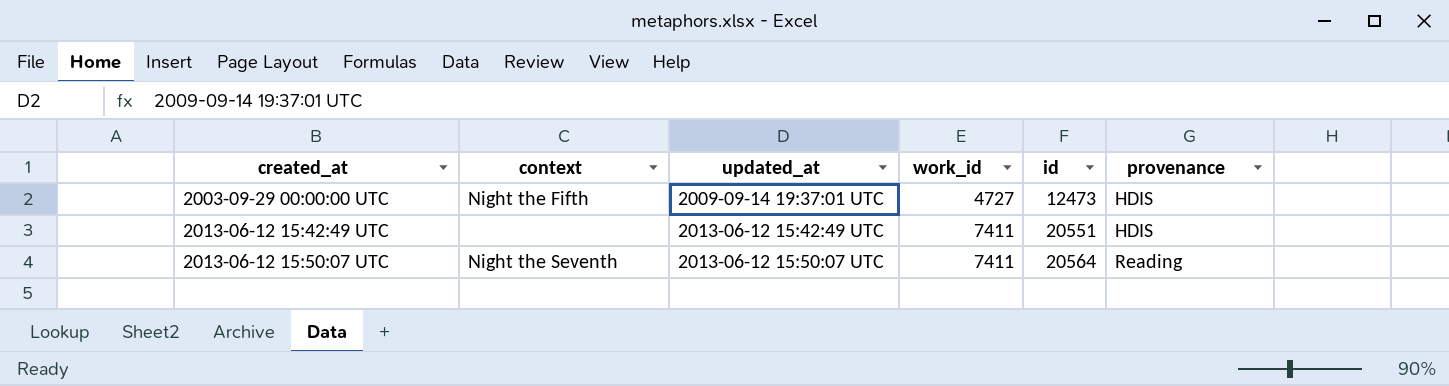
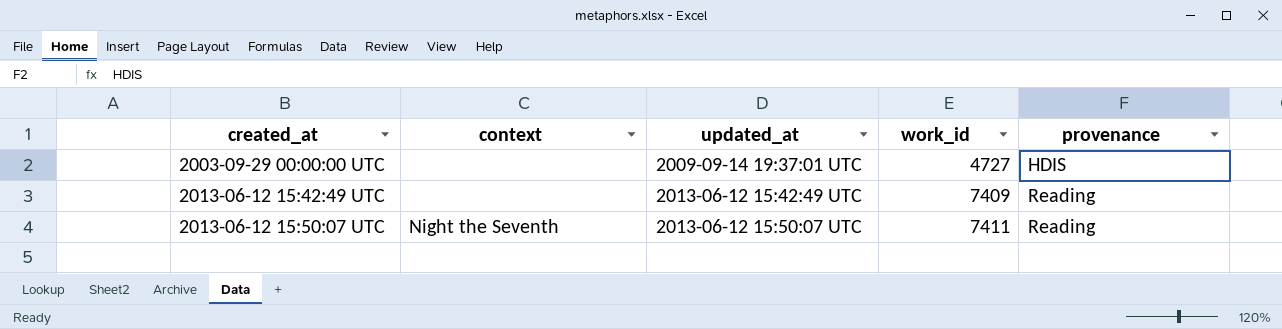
column id | position: 5 -> none
2003-09-29 00:00:00 UTC | context: Night the Fifth -> none
2013-06-12 15:42:49 UTC | work_id: 7411 -> 7409
2013-06-12 15:42:49 UTC | provenance: HDIS -> Reading

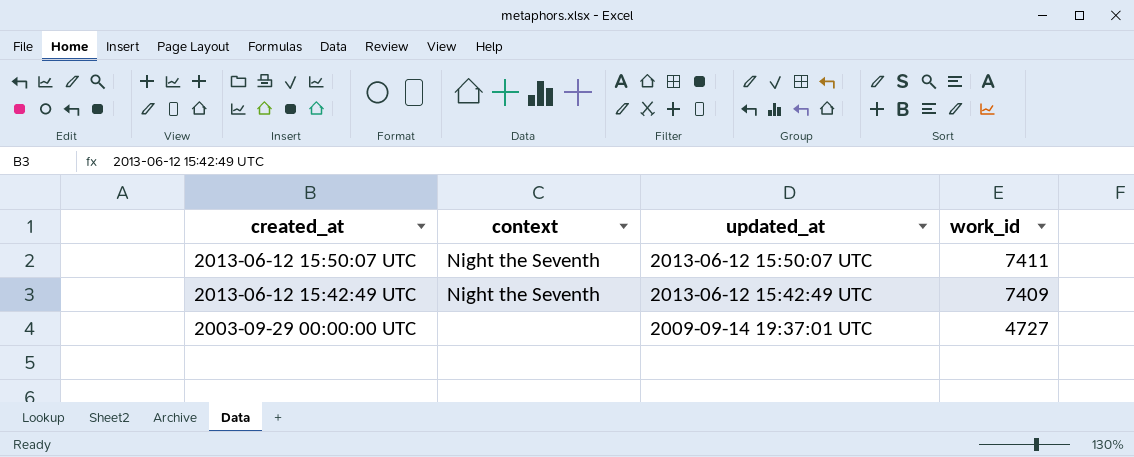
row order: created_at ascending -> created_at descending
column provenance | position: 5 -> none
2013-06-12 15:42:49 UTC | context: none -> Night the Seventh

